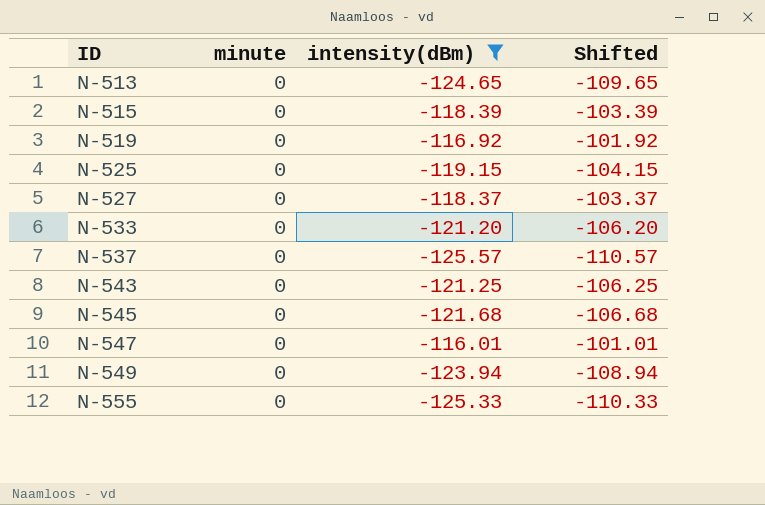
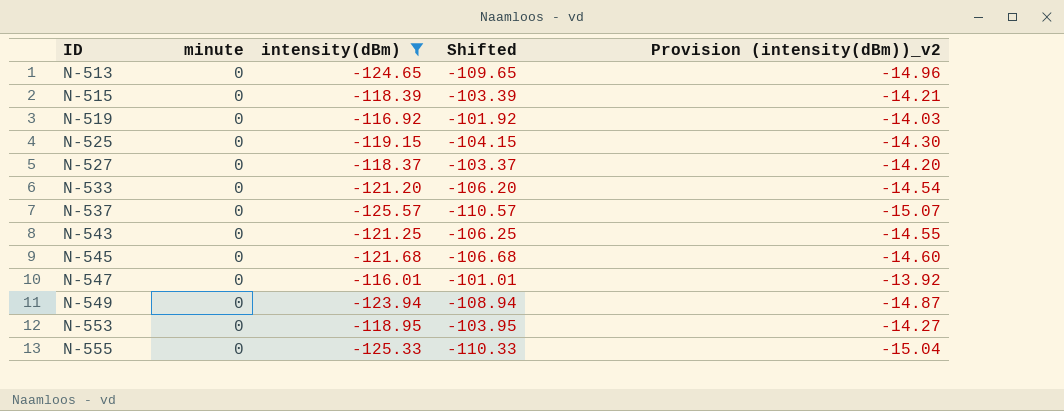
column Provision (intensity(dBm))_v2 | formula: none -> [intensity(dBm)] * 0.12
row N-553: none -> 0 | -118.95 | -103.95 | -14.27

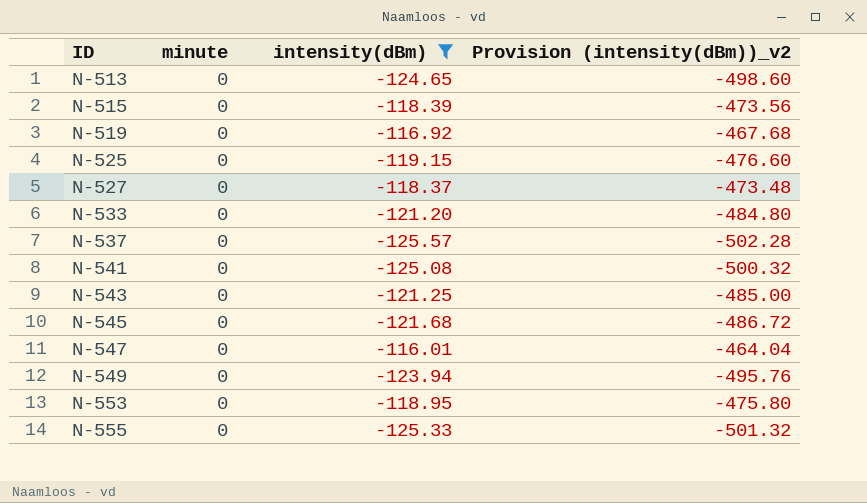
column Shifted | formula: [intensity(dBm)] + 15 -> none
column Provision (intensity(dBm))_v2 | formula: [intensity(dBm)] * 0.12 -> [intensity(dBm)] * 4
row N-541: none -> 0 | -125.08 | -500.32

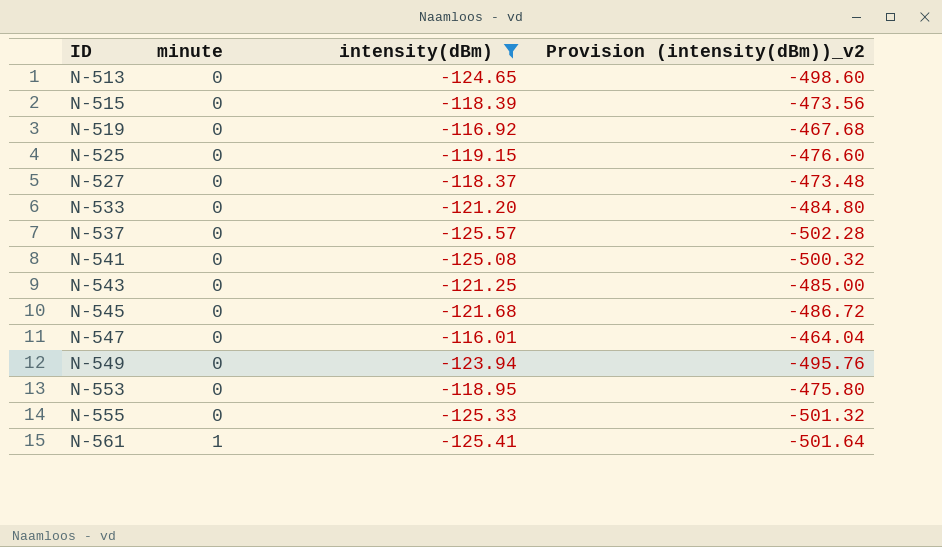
row N-561: none -> 1 | -125.41 | -501.64

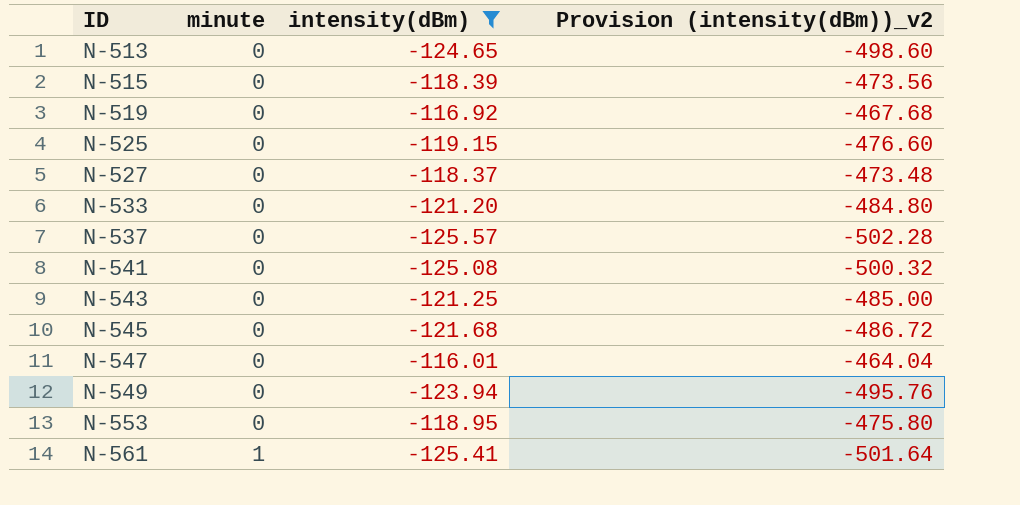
row N-555: 0 | -125.33 | -501.32 -> none

